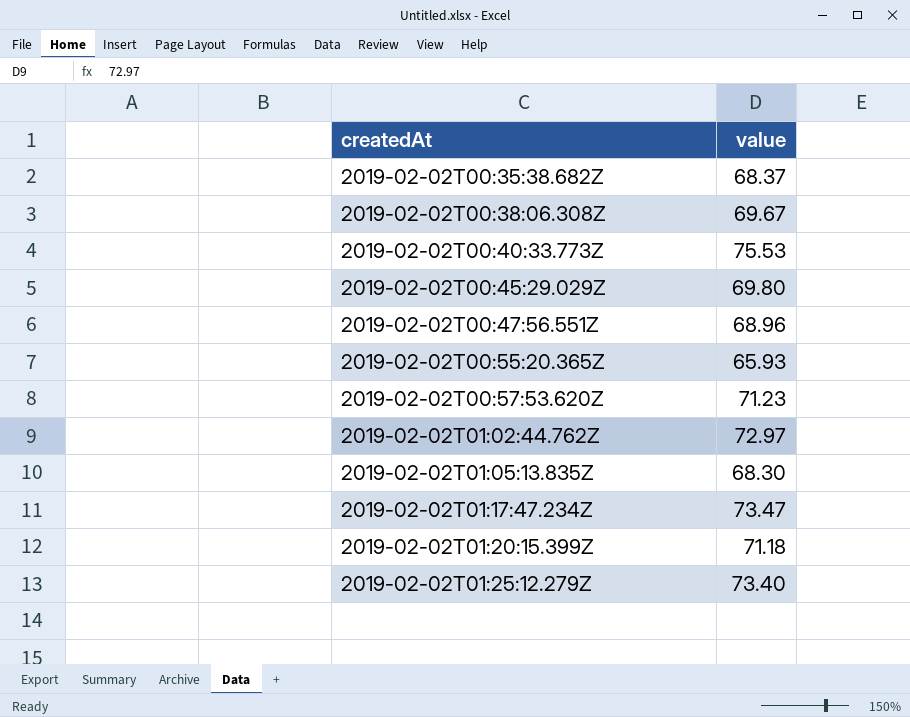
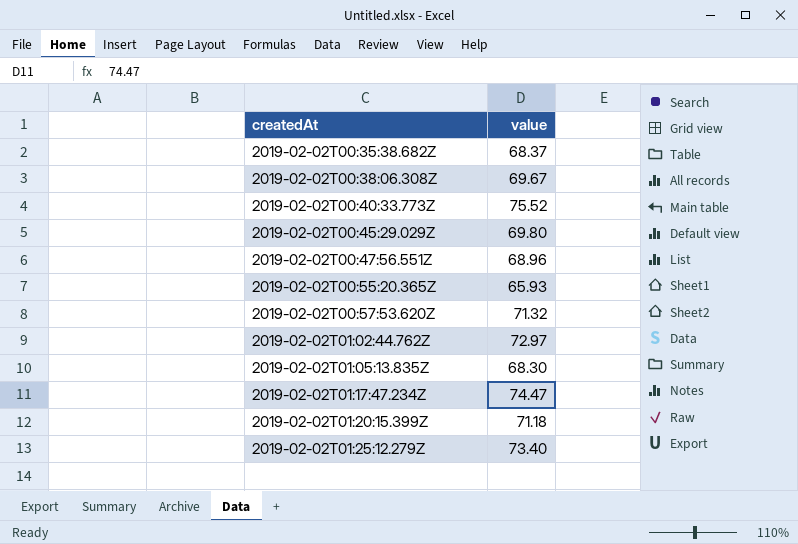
2019-02-02T00:40:33.773Z | value: 75.53 -> 75.52
2019-02-02T00:57:53.620Z | value: 71.23 -> 71.32
2019-02-02T01:17:47.234Z | value: 73.47 -> 74.47

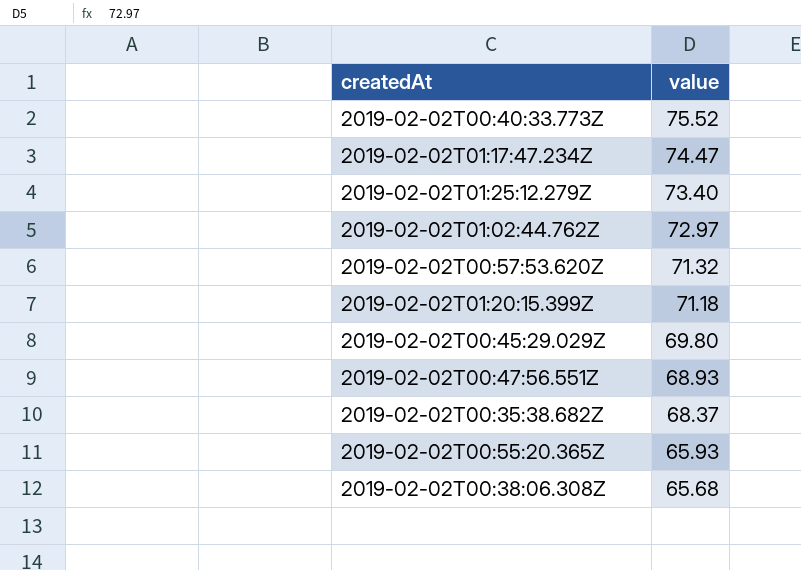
row order: createdAt ascending -> value descending
row 2019-02-02T01:05:13.835Z: 68.30 -> none
2019-02-02T00:47:56.551Z | value: 68.96 -> 68.93
2019-02-02T00:38:06.308Z | value: 69.67 -> 65.68

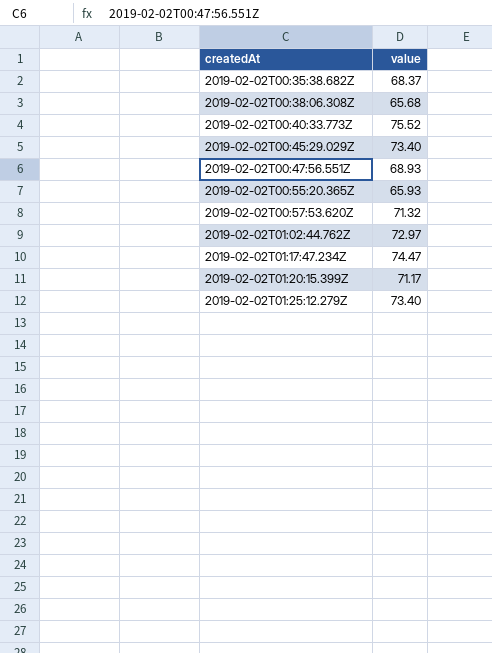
row order: value descending -> createdAt ascending
2019-02-02T00:45:29.029Z | value: 69.80 -> 73.40
2019-02-02T01:20:15.399Z | value: 71.18 -> 71.17

